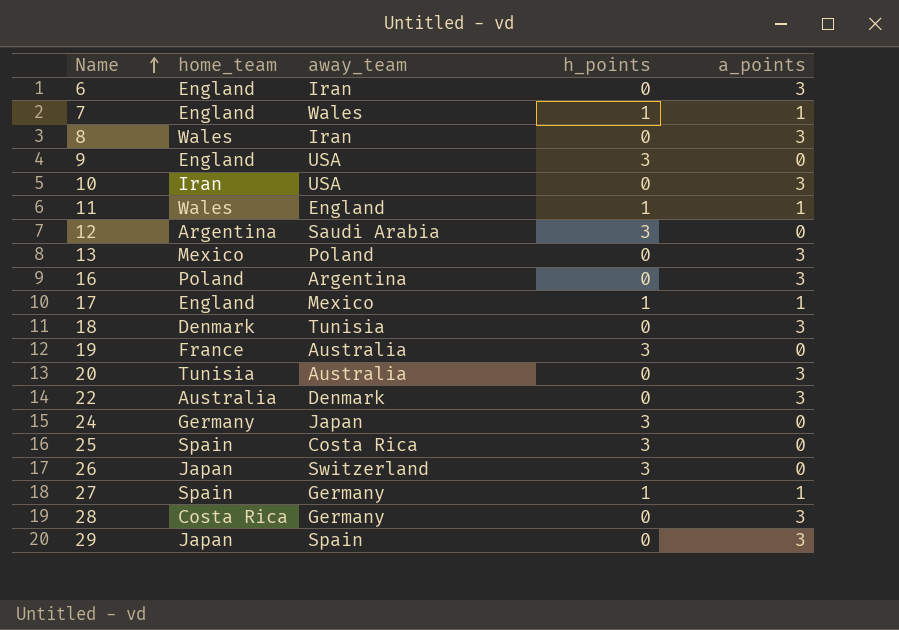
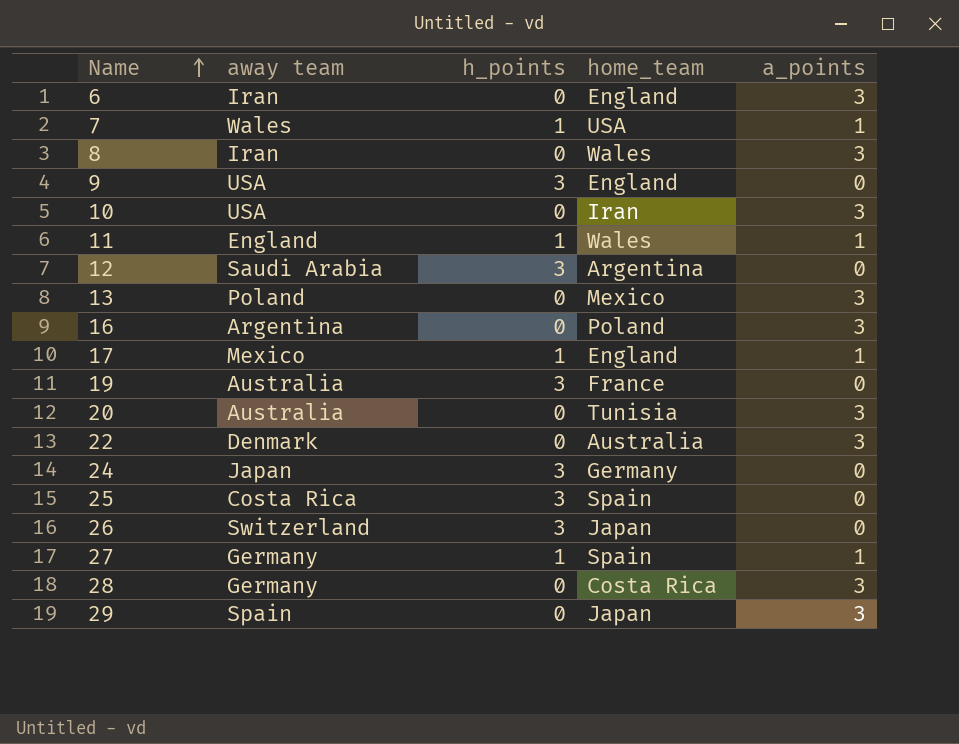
column name: away_team -> away team
column home_team | position: 2 -> 4
row 18: Denmark | Tunisia | 0 | 3 -> none
7 | home_team: England -> USA

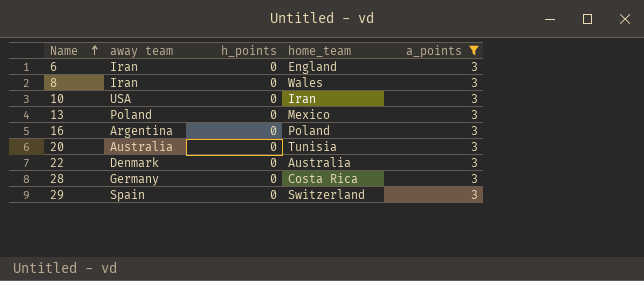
filter: none -> a_points = 3
29 | home_team: Japan -> Switzerland

